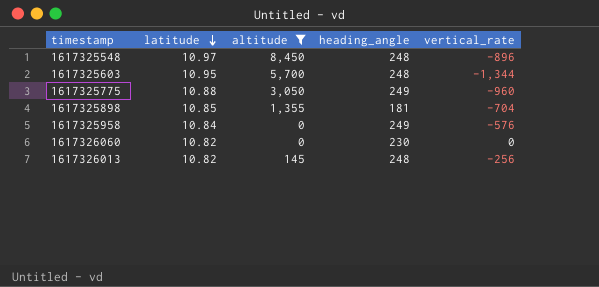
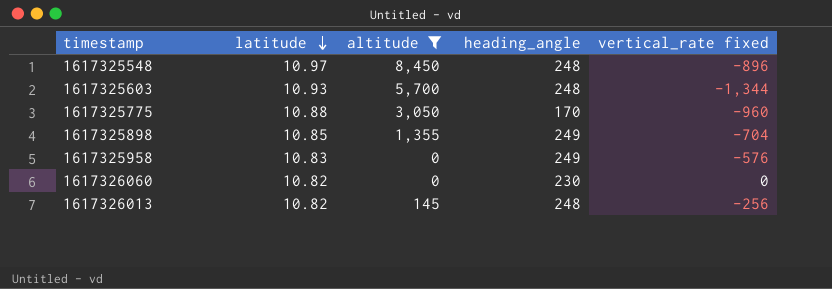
column name: vertical_rate -> vertical_rate fixed
1617325603 | latitude: 10.95 -> 10.93
1617325775 | heading_angle: 249 -> 170
1617325898 | heading_angle: 181 -> 249
1617325958 | latitude: 10.84 -> 10.83

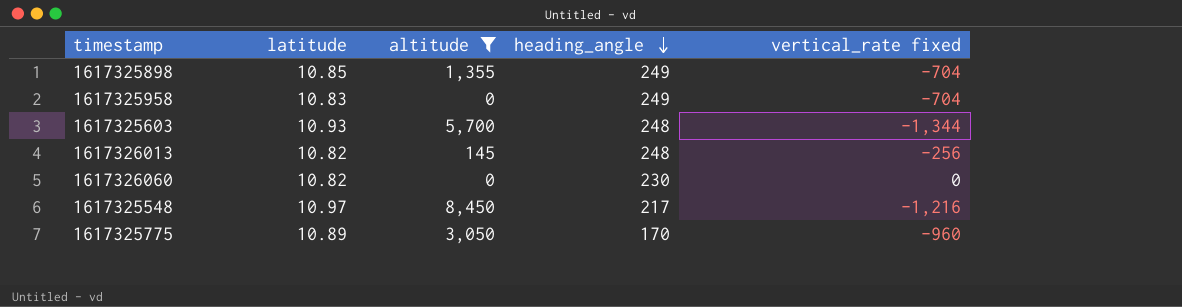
row order: latitude descending -> heading_angle descending
1617325958 | vertical_rate fixed: -576 -> -704
1617325548 | heading_angle: 248 -> 217
1617325548 | vertical_rate fixed: -896 -> -1,216
1617325775 | latitude: 10.88 -> 10.89

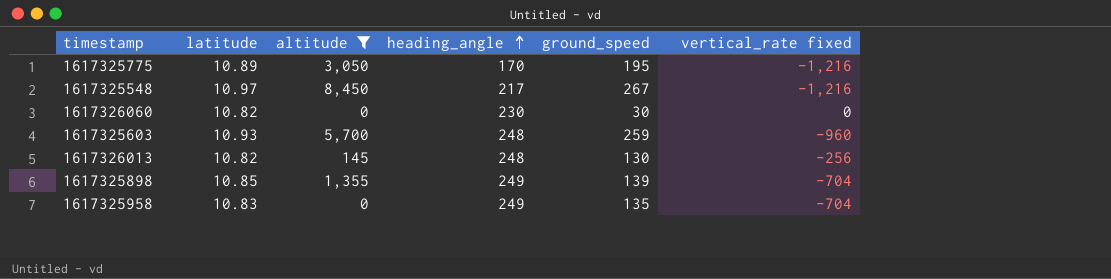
row order: heading_angle descending -> heading_angle ascending
column ground_speed | position: none -> 5
1617325775 | vertical_rate fixed: -960 -> -1,216
1617325603 | vertical_rate fixed: -1,344 -> -960

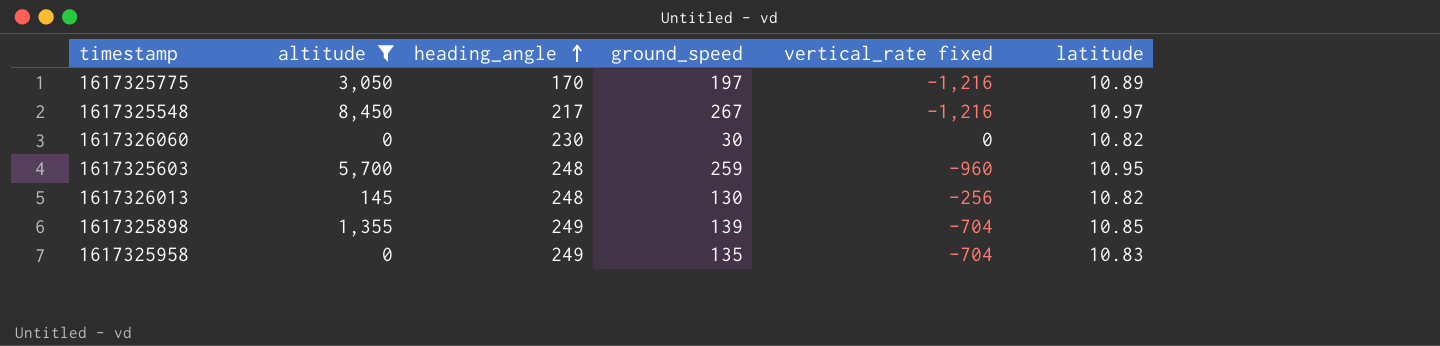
column latitude | position: 2 -> 6
1617325775 | ground_speed: 195 -> 197
1617325603 | latitude: 10.93 -> 10.95

